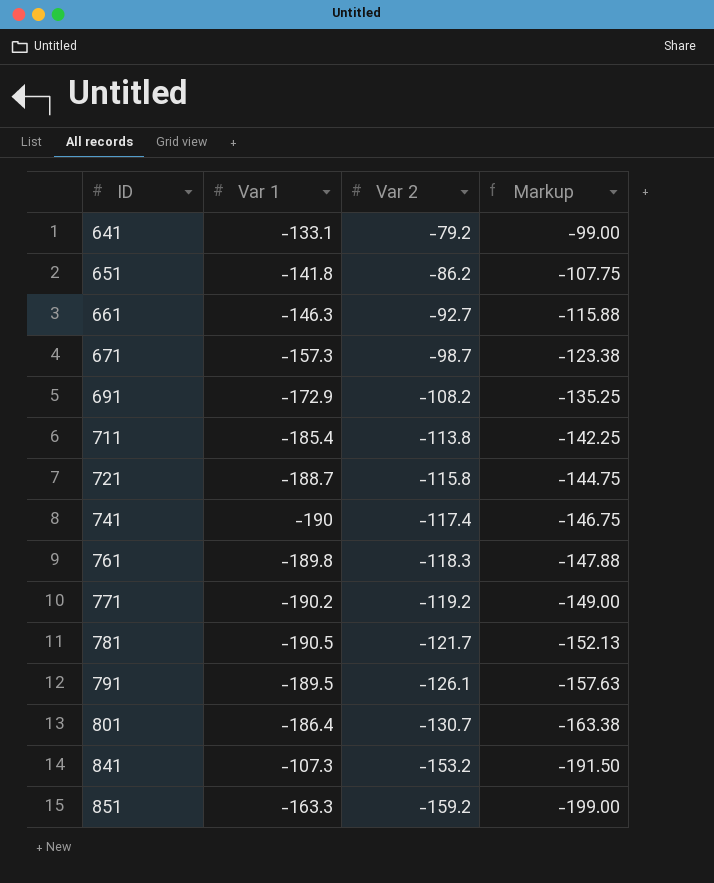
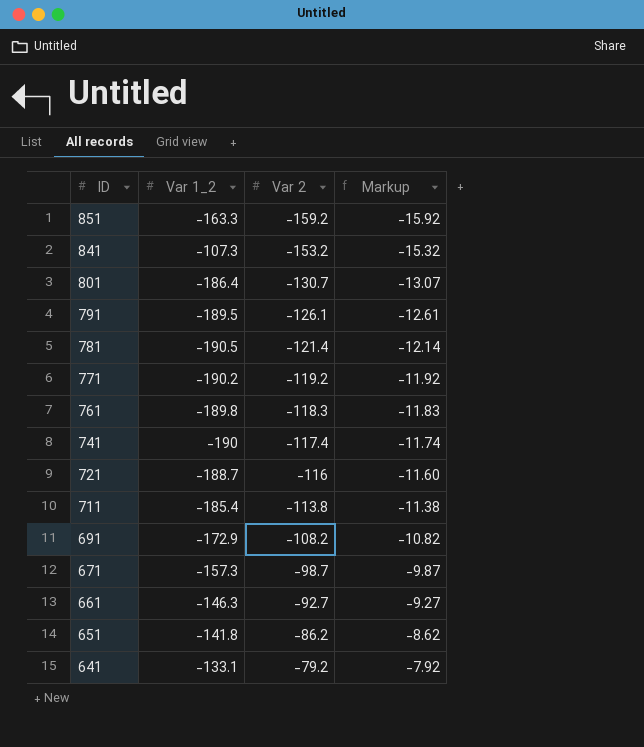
row order: ID ascending -> ID descending
column name: Var 1 -> Var 1_2
column Markup | formula: [Var 2] * 1.25 -> [Var 2] * 0.1
781 | Var 2: -121.7 -> -121.4
721 | Var 2: -115.8 -> -116

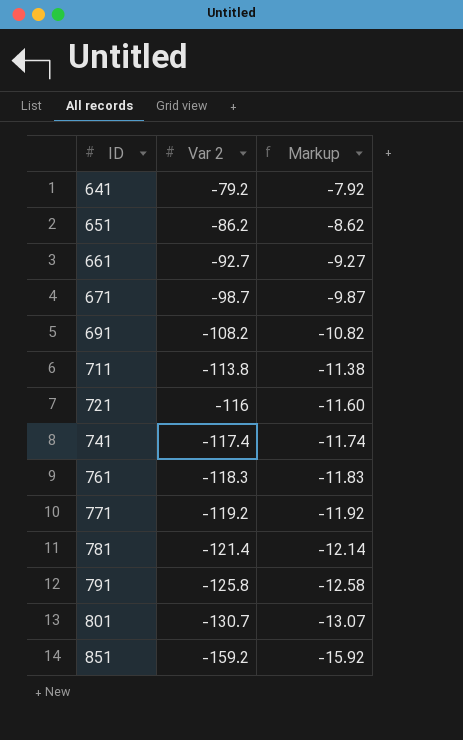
row order: ID descending -> ID ascending
column Var 1_2 | position: 2 -> none
row 841: -107.3 | -153.2 | -15.32 -> none
791 | Var 2: -126.1 -> -125.8
791 | Markup: -12.61 -> -12.58

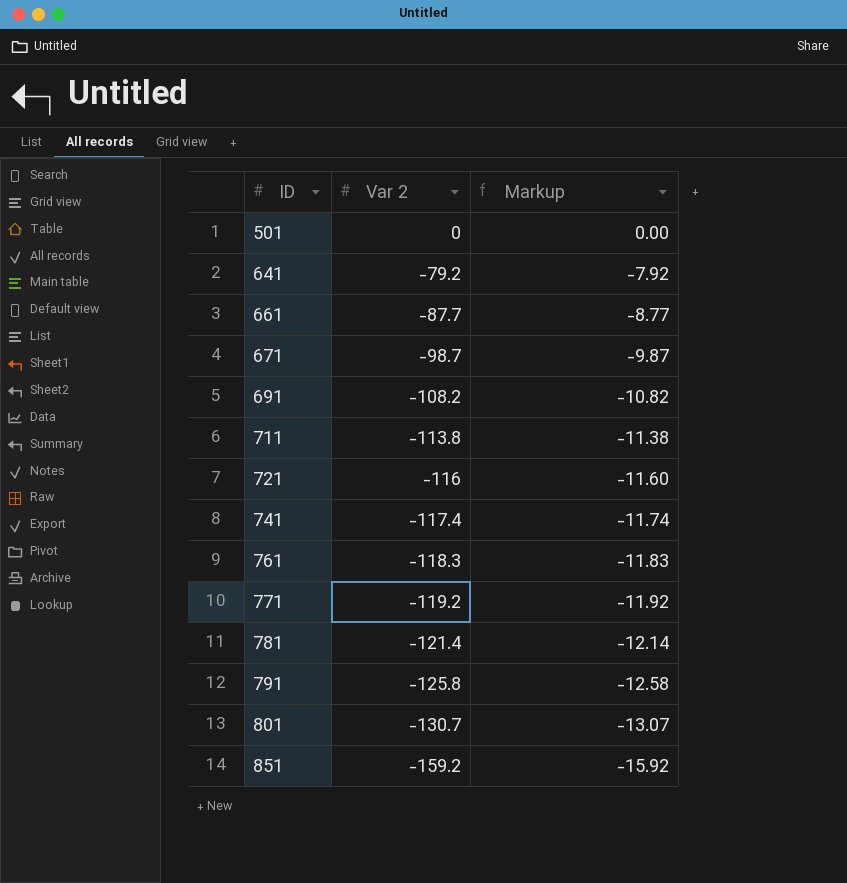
row 651: -86.2 | -8.62 -> none
row 501: none -> 0 | 0.00
661 | Var 2: -92.7 -> -87.7
661 | Markup: -9.27 -> -8.77

